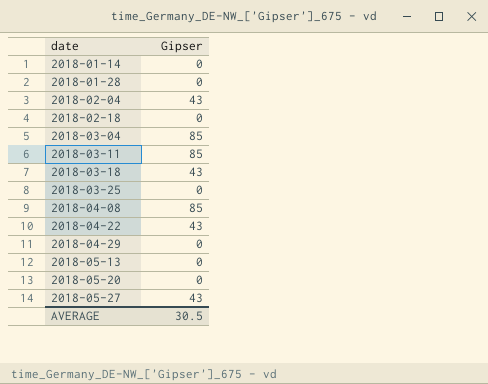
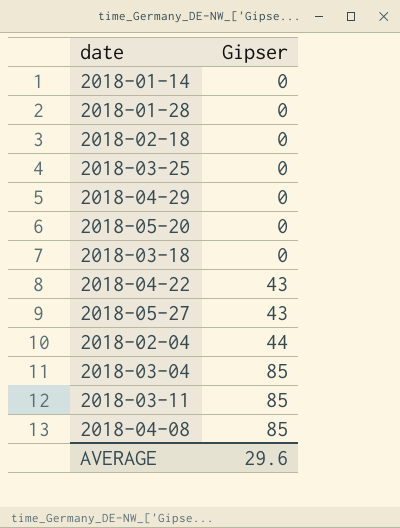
row order: date ascending -> Gipser ascending
row 2018-05-13: 0 -> none
2018-03-18 | Gipser: 43 -> 0
2018-02-04 | Gipser: 43 -> 44
AVERAGE | Gipser: 30.5 -> 29.6

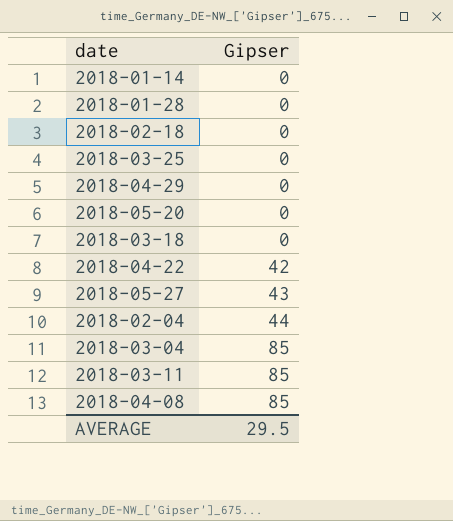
2018-04-22 | Gipser: 43 -> 42
AVERAGE | Gipser: 29.6 -> 29.5

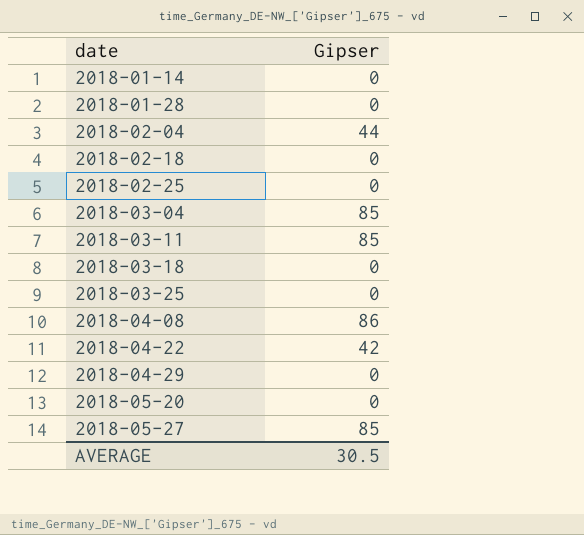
row order: Gipser ascending -> date ascending
row 2018-02-25: none -> 0
2018-04-08 | Gipser: 85 -> 86
2018-05-27 | Gipser: 43 -> 85
AVERAGE | Gipser: 29.5 -> 30.5

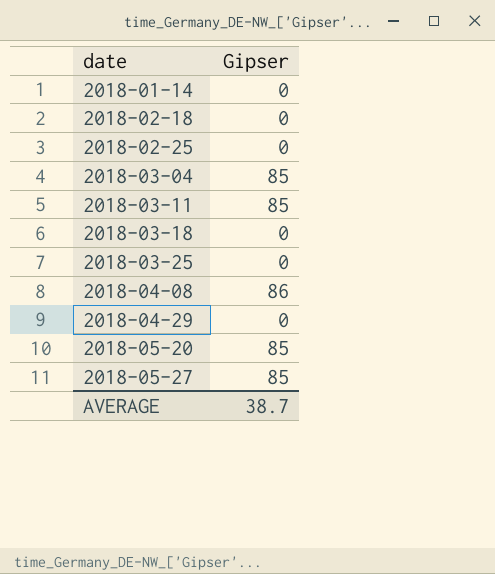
row 2018-01-28: 0 -> none
row 2018-02-04: 44 -> none
row 2018-04-22: 42 -> none
2018-05-20 | Gipser: 0 -> 85
AVERAGE | Gipser: 30.5 -> 38.7

